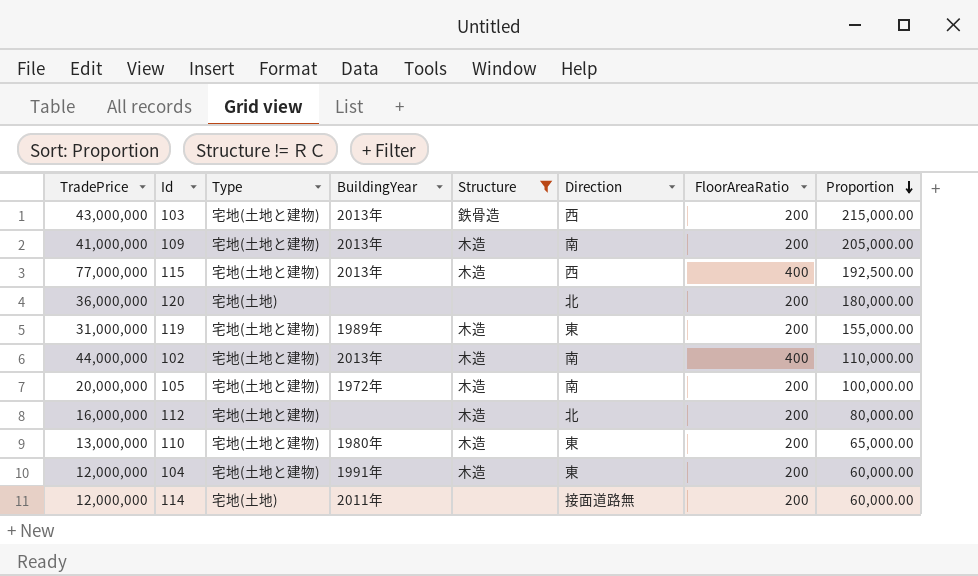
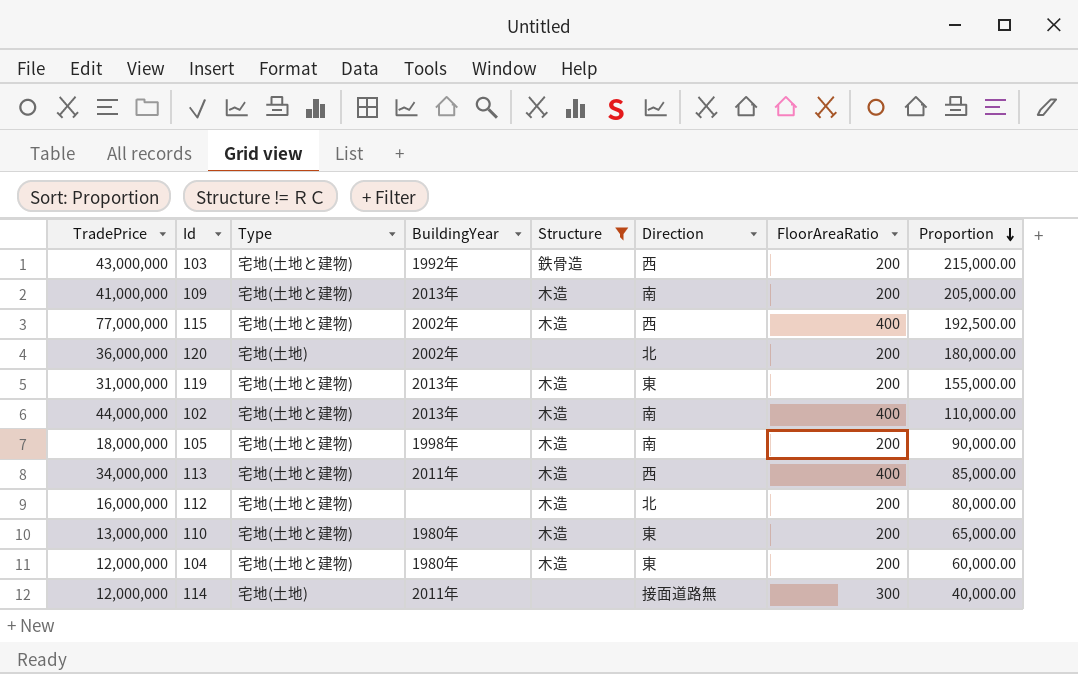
103 | BuildingYear: 2013年 -> 1992年
115 | BuildingYear: 2013年 -> 2002年
120 | BuildingYear: none -> 2002年
119 | BuildingYear: 1989年 -> 2013年
105 | TradePrice: 20,000,000 -> 18,000,000
105 | BuildingYear: 1972年 -> 1998年
105 | Proportion: 100,000.00 -> 90,000.00
row 113: none -> 34,000,000 | 宅地(土地と建物) | 2011年 | 木造 | 西 | 400 | 85,000.00
104 | BuildingYear: 1991年 -> 1980年
114 | FloorAreaRatio: 200 -> 300
114 | Proportion: 60,000.00 -> 40,000.00

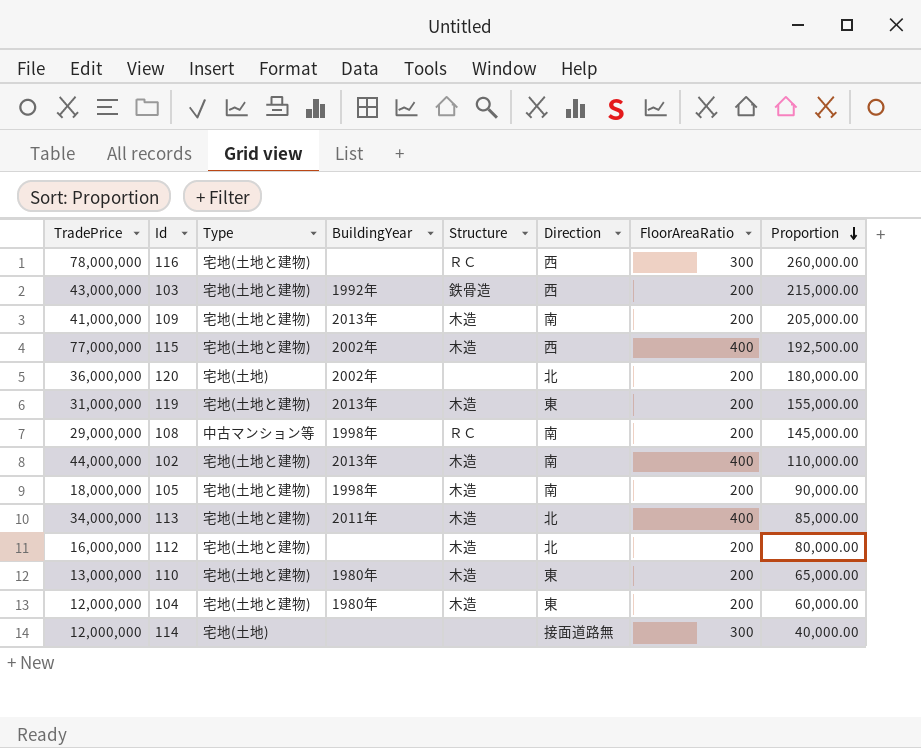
filter: Structure != ＲＣ -> none
113 | Direction: 西 -> 北
114 | BuildingYear: 2011年 -> none

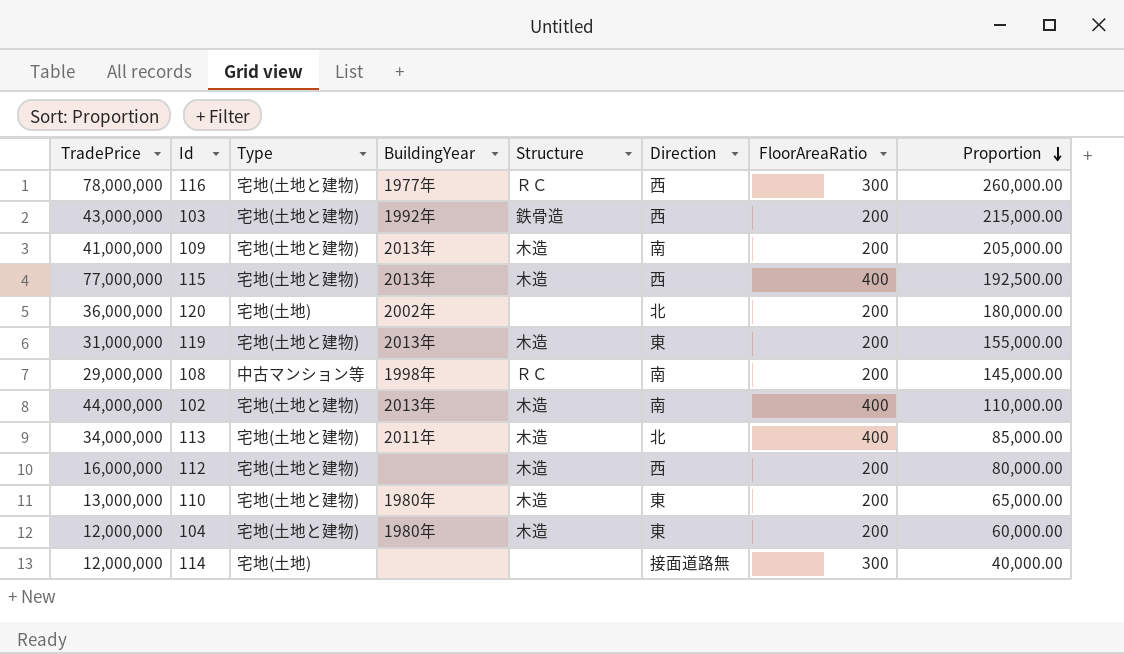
row 105: 18,000,000 | 宅地(土地と建物) | 1998年 | 木造 | 南 | 200 | 90,000.00 -> none
116 | BuildingYear: none -> 1977年
115 | BuildingYear: 2002年 -> 2013年
112 | Direction: 北 -> 西

